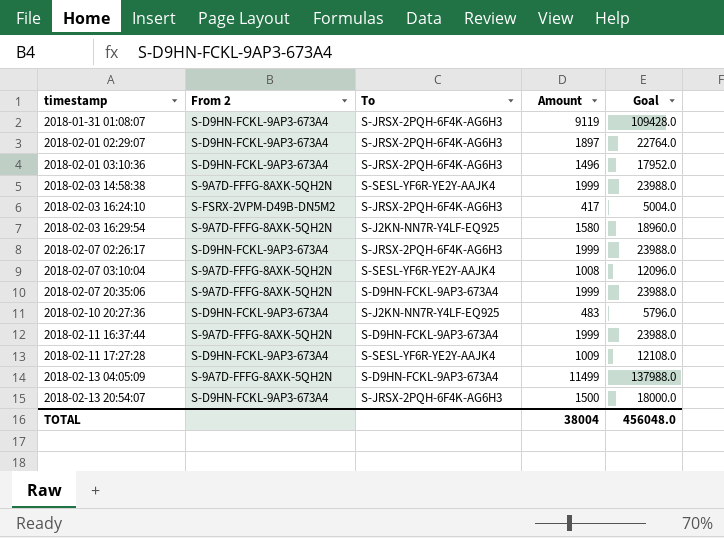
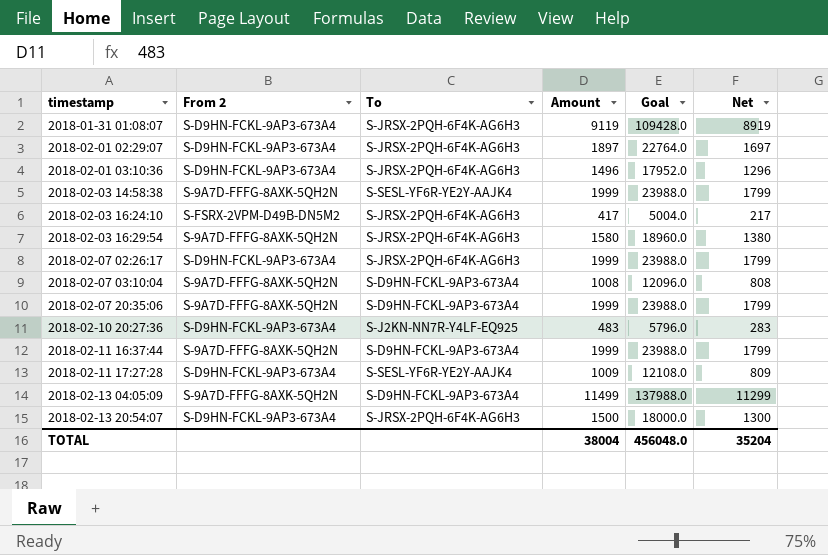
column Net | formula: none -> [Amount] - 200
2018-02-03 16:29:54 | To: S-J2KN-NN7R-Y4LF-EQ925 -> S-JRSX-2PQH-6F4K-AG6H3
2018-02-07 03:10:04 | To: S-SESL-YF6R-YE2Y-AAJK4 -> S-D9HN-FCKL-9AP3-673A4

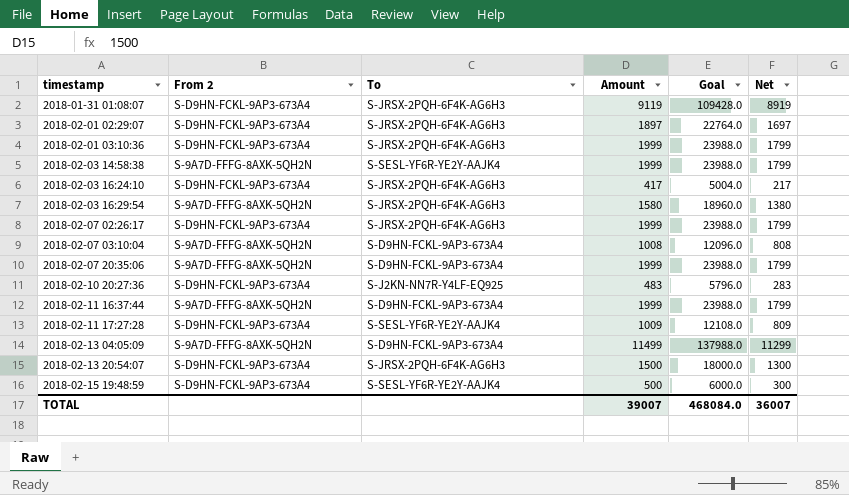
2018-02-01 03:10:36 | Amount: 1496 -> 1999
2018-02-01 03:10:36 | Goal: 17952.0 -> 23988.0
2018-02-01 03:10:36 | Net: 1296 -> 1799
2018-02-03 16:24:10 | From 2: S-FSRX-2VPM-D49B-DN5M2 -> S-D9HN-FCKL-9AP3-673A4
row 2018-02-15 19:48:59: none -> S-D9HN-FCKL-9AP3-673A4 | S-SESL-YF6R-YE2Y-AAJK4 | 500 | 6000.0 | 300
TOTAL | Amount: 38004 -> 39007
TOTAL | Goal: 456048.0 -> 468084.0
TOTAL | Net: 35204 -> 36007

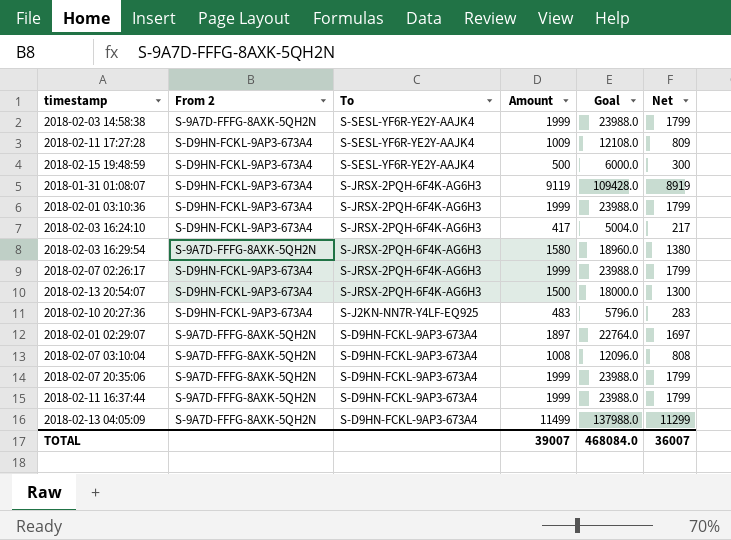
row order: timestamp ascending -> To descending
2018-02-01 02:29:07 | From 2: S-D9HN-FCKL-9AP3-673A4 -> S-9A7D-FFFG-8AXK-5QH2N
2018-02-01 02:29:07 | To: S-JRSX-2PQH-6F4K-AG6H3 -> S-D9HN-FCKL-9AP3-673A4

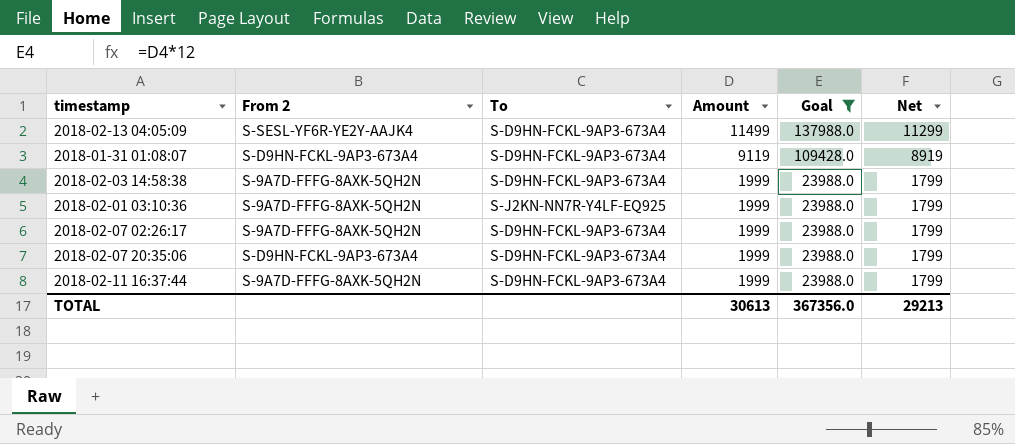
filter: none -> Goal >= 23988.0
row order: To descending -> Amount descending
2018-02-13 04:05:09 | From 2: S-9A7D-FFFG-8AXK-5QH2N -> S-SESL-YF6R-YE2Y-AAJK4
2018-01-31 01:08:07 | To: S-JRSX-2PQH-6F4K-AG6H3 -> S-D9HN-FCKL-9AP3-673A4
2018-02-03 14:58:38 | To: S-SESL-YF6R-YE2Y-AAJK4 -> S-D9HN-FCKL-9AP3-673A4
2018-02-01 03:10:36 | From 2: S-D9HN-FCKL-9AP3-673A4 -> S-9A7D-FFFG-8AXK-5QH2N
2018-02-01 03:10:36 | To: S-JRSX-2PQH-6F4K-AG6H3 -> S-J2KN-NN7R-Y4LF-EQ925
2018-02-07 02:26:17 | From 2: S-D9HN-FCKL-9AP3-673A4 -> S-9A7D-FFFG-8AXK-5QH2N
2018-02-07 02:26:17 | To: S-JRSX-2PQH-6F4K-AG6H3 -> S-D9HN-FCKL-9AP3-673A4
2018-02-07 20:35:06 | From 2: S-9A7D-FFFG-8AXK-5QH2N -> S-D9HN-FCKL-9AP3-673A4
TOTAL | Amount: 39007 -> 30613
TOTAL | Goal: 468084.0 -> 367356.0
TOTAL | Net: 36007 -> 29213

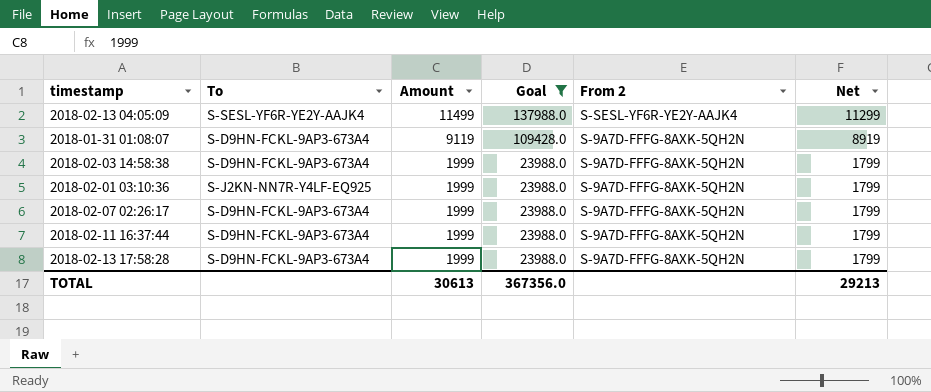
column From 2 | position: 2 -> 5
row 2018-02-07 20:35:06: S-D9HN-FCKL-9AP3-673A4 | S-D9HN-FCKL-9AP3-673A4 | 1999 | 23988.0 | 1799 -> none
2018-02-13 04:05:09 | To: S-D9HN-FCKL-9AP3-673A4 -> S-SESL-YF6R-YE2Y-AAJK4
2018-01-31 01:08:07 | From 2: S-D9HN-FCKL-9AP3-673A4 -> S-9A7D-FFFG-8AXK-5QH2N
row 2018-02-13 17:58:28: none -> S-D9HN-FCKL-9AP3-673A4 | 1999 | 23988.0 | S-9A7D-FFFG-8AXK-5QH2N | 1799

